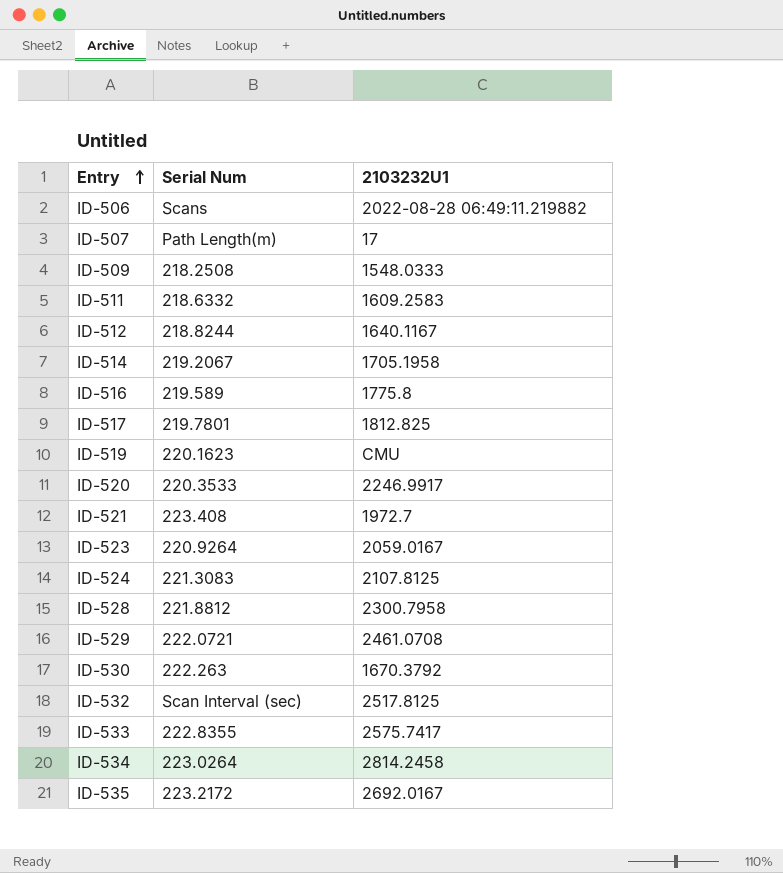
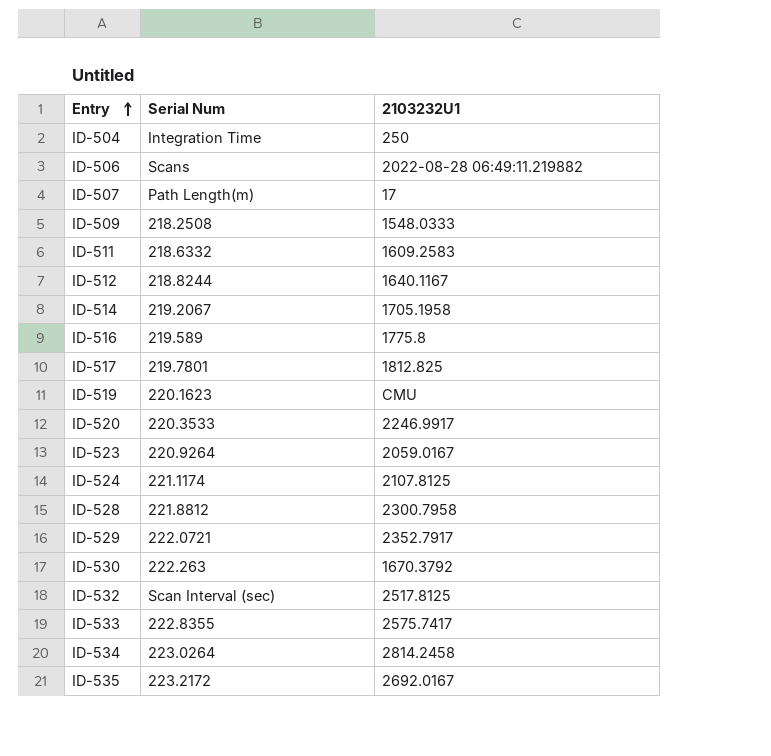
row ID-521: 223.408 | 1972.7 -> none
row ID-504: none -> Integration Time | 250
ID-524 | Serial Num: 221.3083 -> 221.1174
ID-529 | 2103232U1: 2461.0708 -> 2352.7917

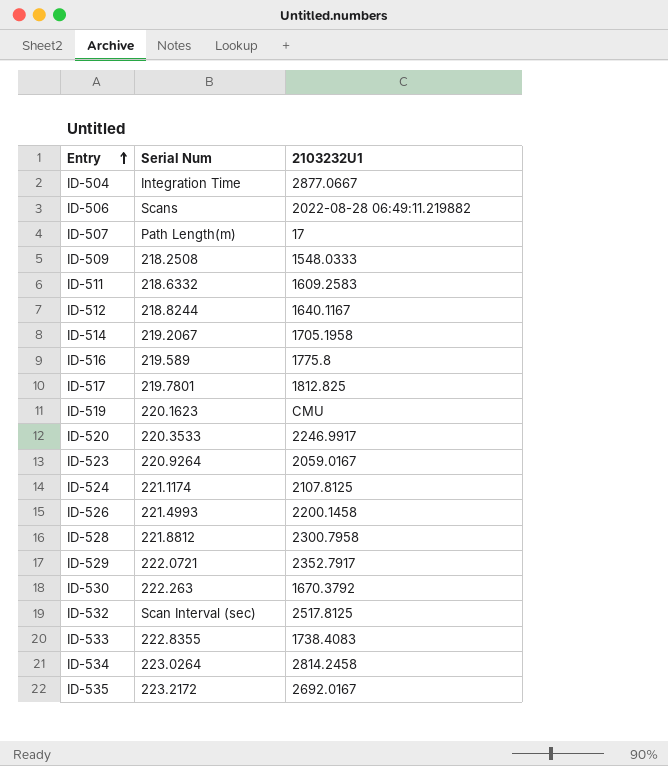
ID-504 | 2103232U1: 250 -> 2877.0667
row ID-526: none -> 221.4993 | 2200.1458
ID-533 | 2103232U1: 2575.7417 -> 1738.4083

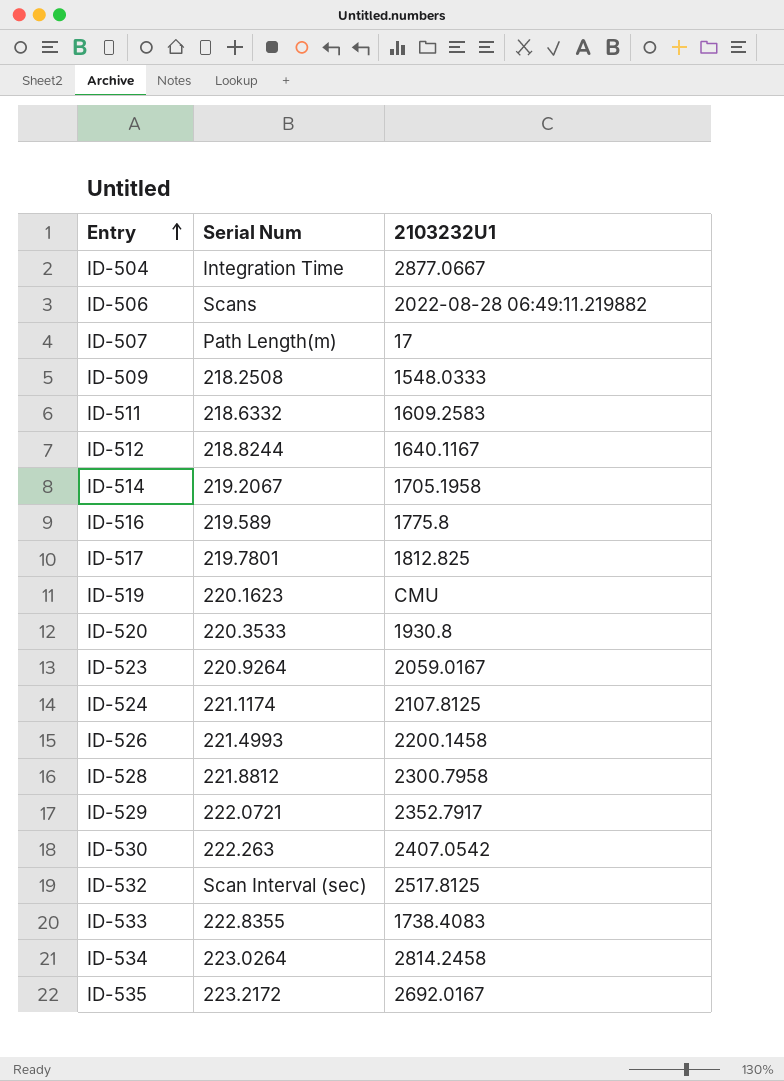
ID-520 | 2103232U1: 2246.9917 -> 1930.8
ID-530 | 2103232U1: 1670.3792 -> 2407.0542

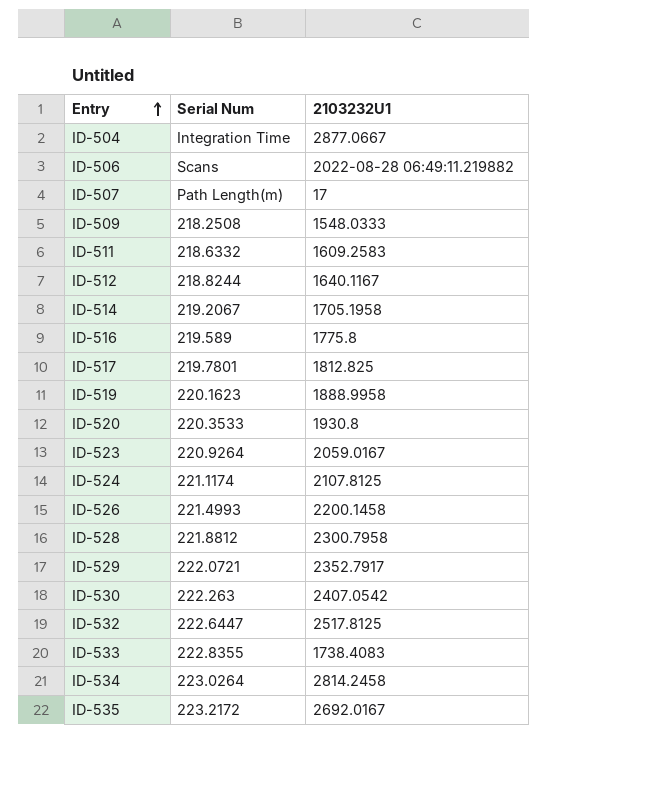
ID-519 | 2103232U1: CMU -> 1888.9958
ID-532 | Serial Num: Scan Interval (sec) -> 222.6447

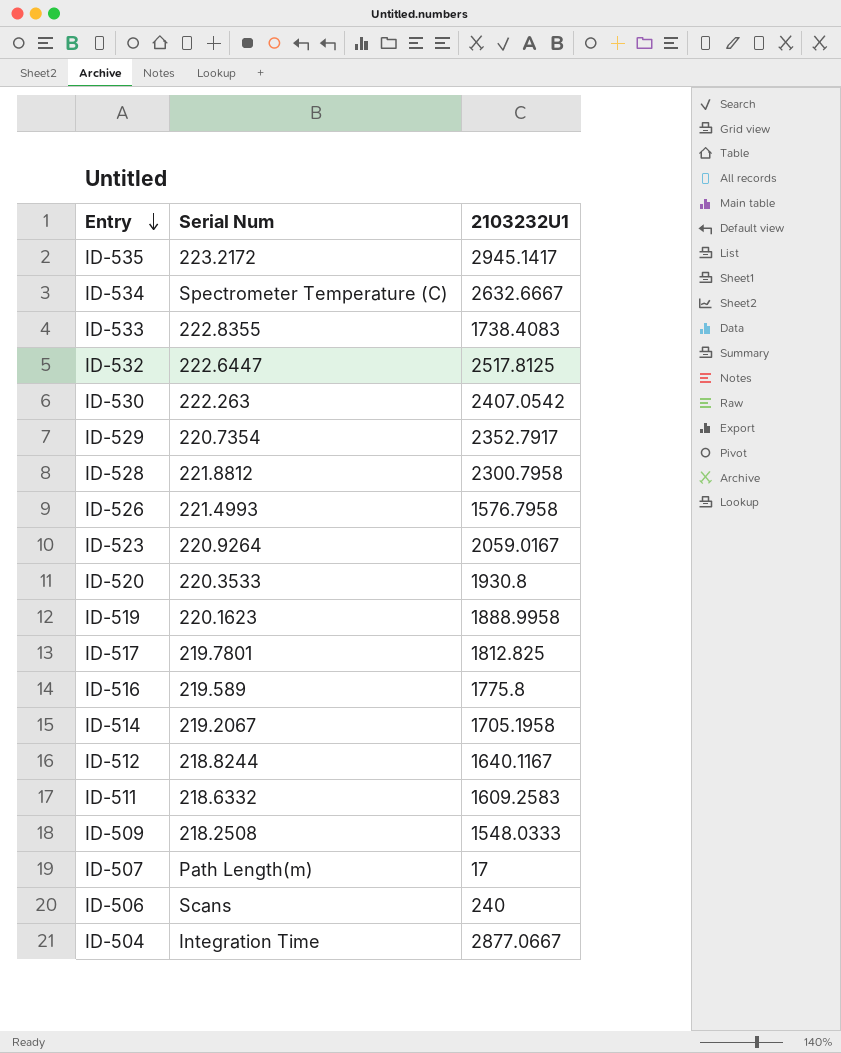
row order: Entry ascending -> Entry descending
row ID-524: 221.1174 | 2107.8125 -> none
ID-535 | 2103232U1: 2692.0167 -> 2945.1417
ID-534 | Serial Num: 223.0264 -> Spectrometer Temperature (C)
ID-534 | 2103232U1: 2814.2458 -> 2632.6667
ID-529 | Serial Num: 222.0721 -> 220.7354
ID-526 | 2103232U1: 2200.1458 -> 1576.7958
ID-506 | 2103232U1: 2022-08-28 06:49:11.219882 -> 240

